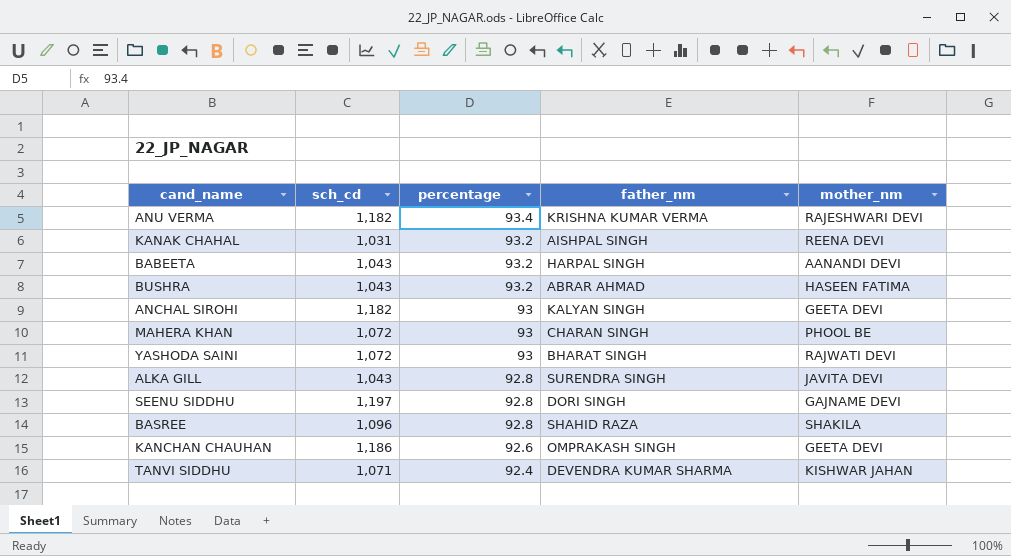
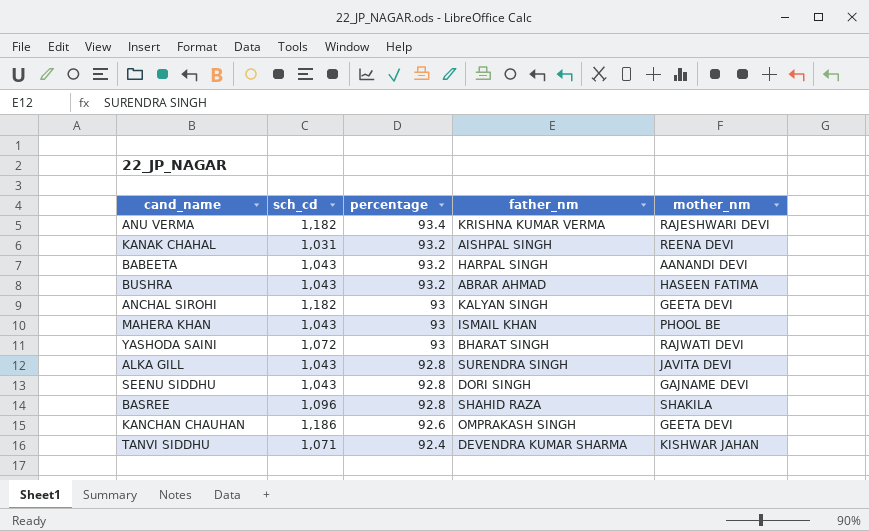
MAHERA KHAN | sch_cd: 1,072 -> 1,043
MAHERA KHAN | father_nm: CHARAN SINGH -> ISMAIL KHAN
SEENU SIDDHU | sch_cd: 1,197 -> 1,043

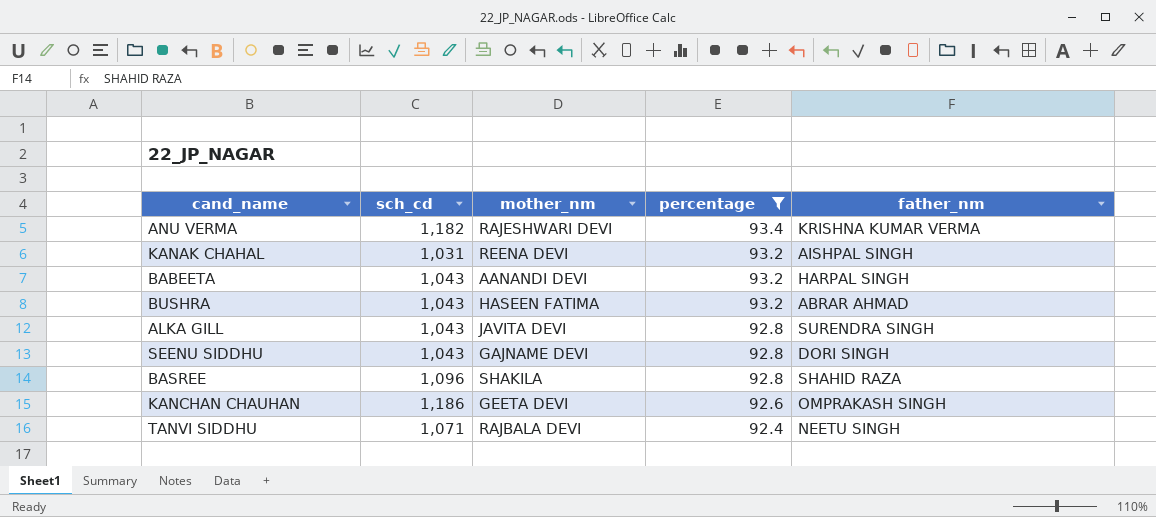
filter: none -> percentage != 93
column mother_nm | position: 5 -> 3
TANVI SIDDHU | mother_nm: KISHWAR JAHAN -> RAJBALA DEVI
TANVI SIDDHU | father_nm: DEVENDRA KUMAR SHARMA -> NEETU SINGH

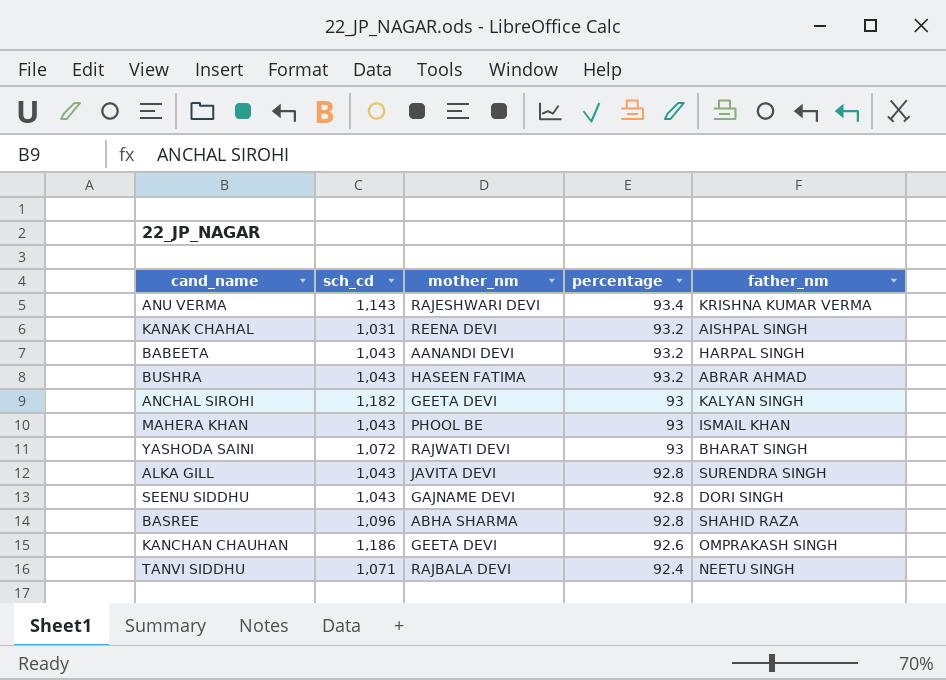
filter: percentage != 93 -> none
ANU VERMA | sch_cd: 1,182 -> 1,143
BASREE | mother_nm: SHAKILA -> ABHA SHARMA

